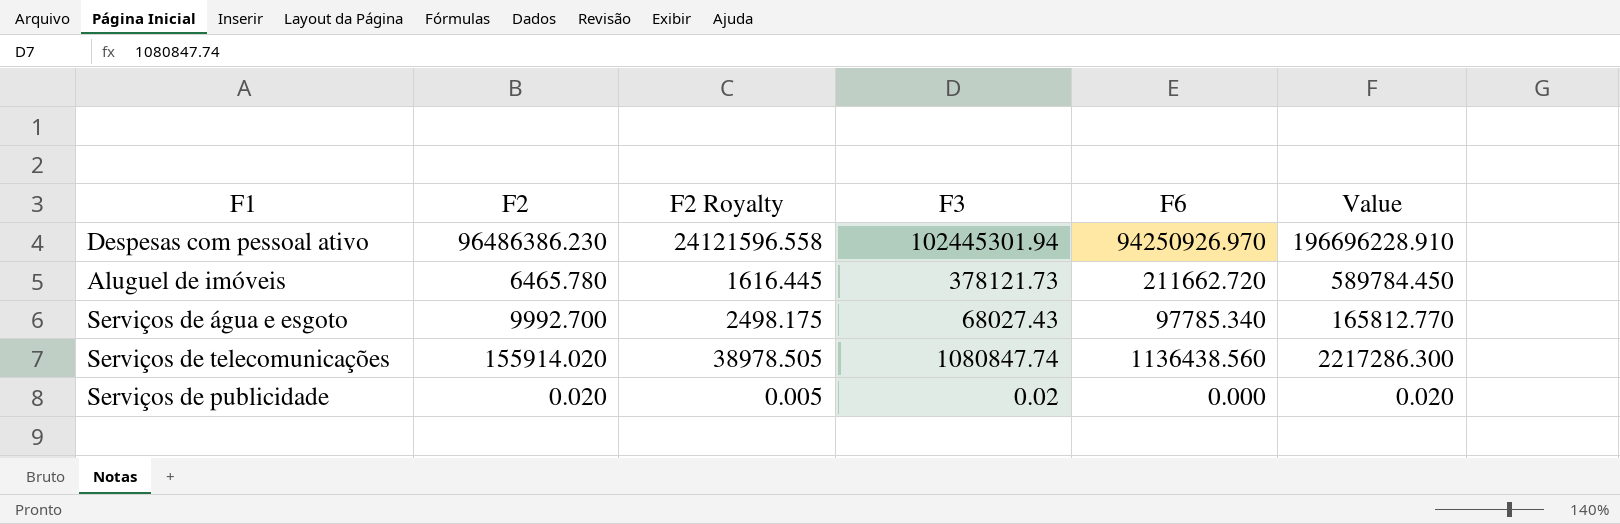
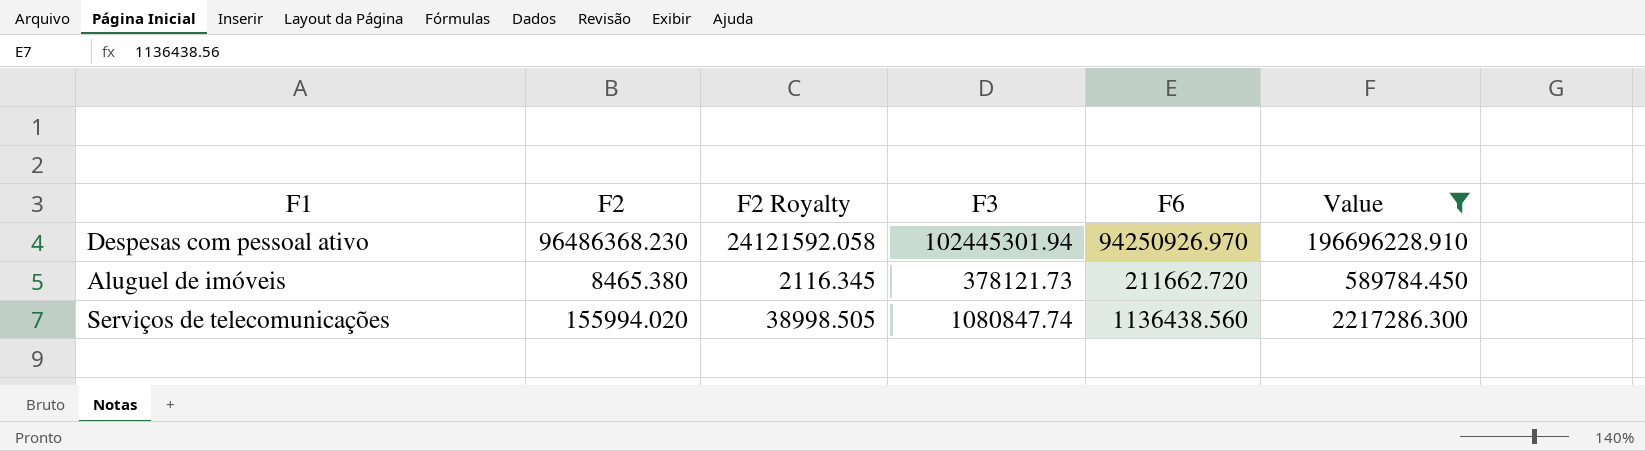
filter: none -> Value >= 589784.450
Despesas com pessoal ativo | F2: 96486386.230 -> 96486368.230
Despesas com pessoal ativo | F2 Royalty: 24121596.558 -> 24121592.058
Aluguel de imóveis | F2: 6465.780 -> 8465.380
Aluguel de imóveis | F2 Royalty: 1616.445 -> 2116.345
Serviços de telecomunicações | F2: 155914.020 -> 155994.020
Serviços de telecomunicações | F2 Royalty: 38978.505 -> 38998.505

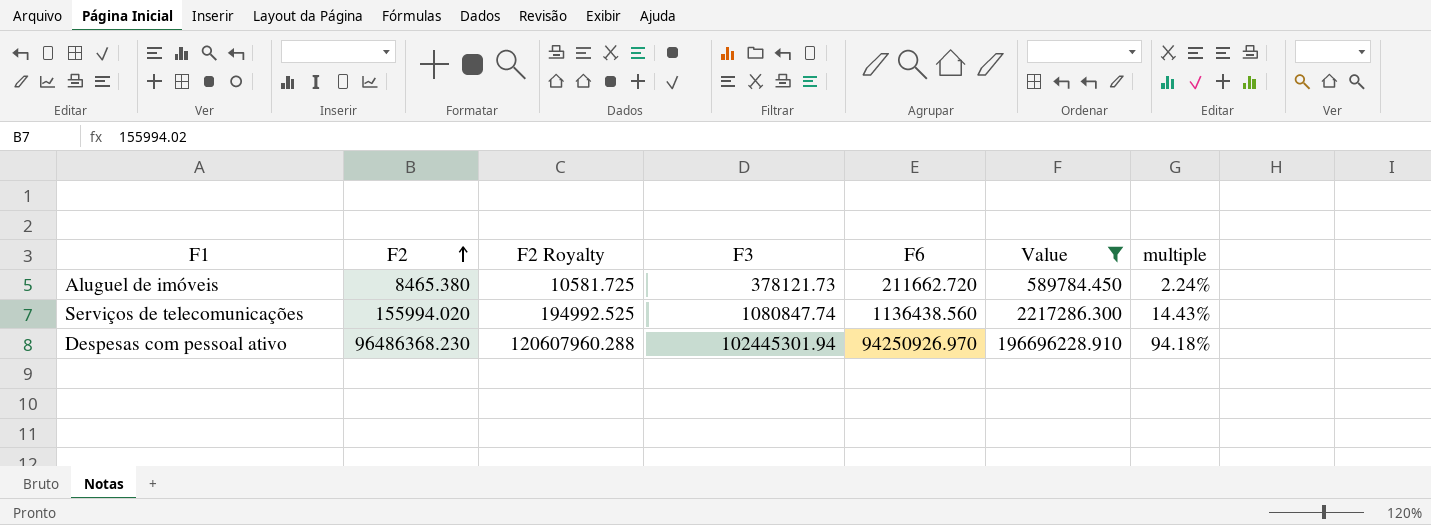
row order: none -> F2 ascending
column F2 Royalty | formula: [F2] * 0.25 -> [F2] * 1.25
column multiple | formula: none -> [F2] / [F3]

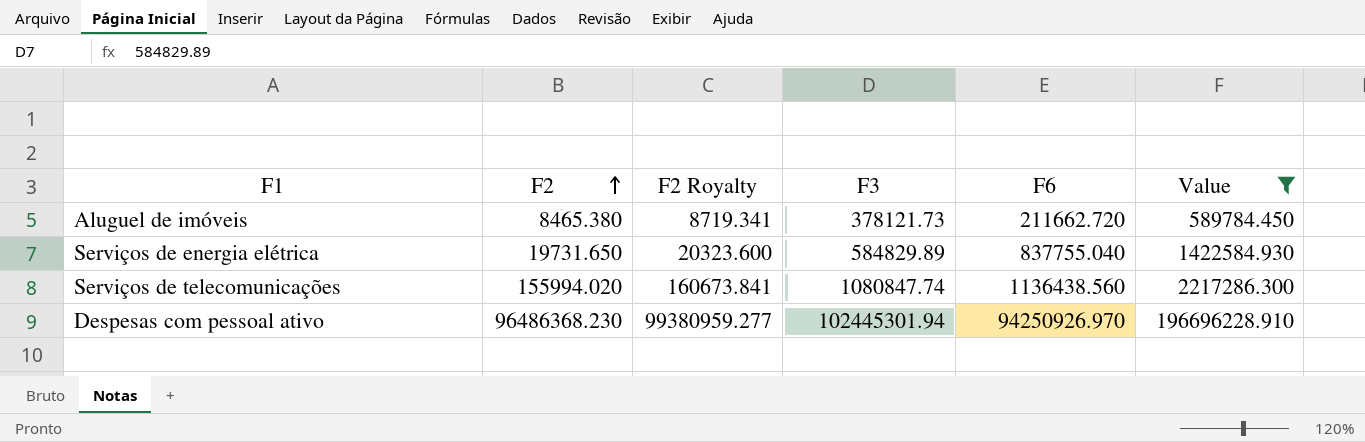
column multiple | formula: [F2] / [F3] -> none
column F2 Royalty | formula: [F2] * 1.25 -> [F2] * 1.03
row Serviços de energia elétrica: none -> 19731.650 | 20323.600 | 584829.89 | 837755.040 | 1422584.930

